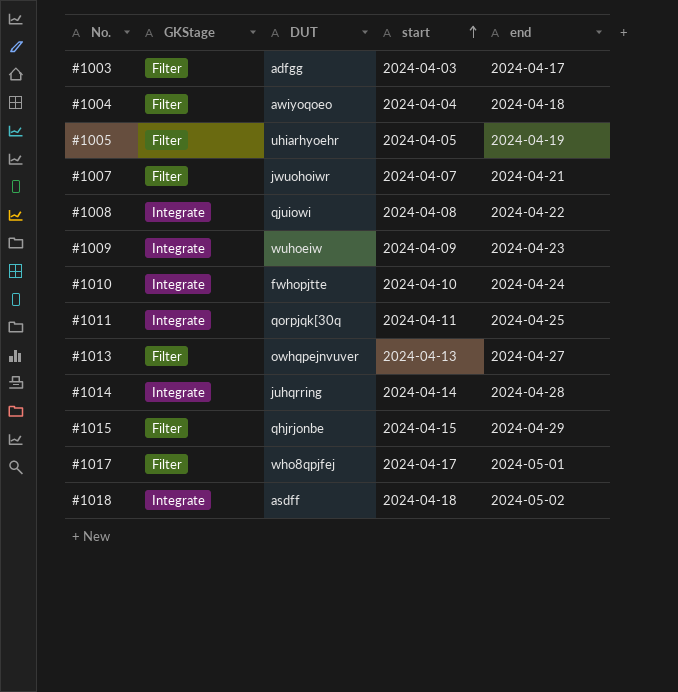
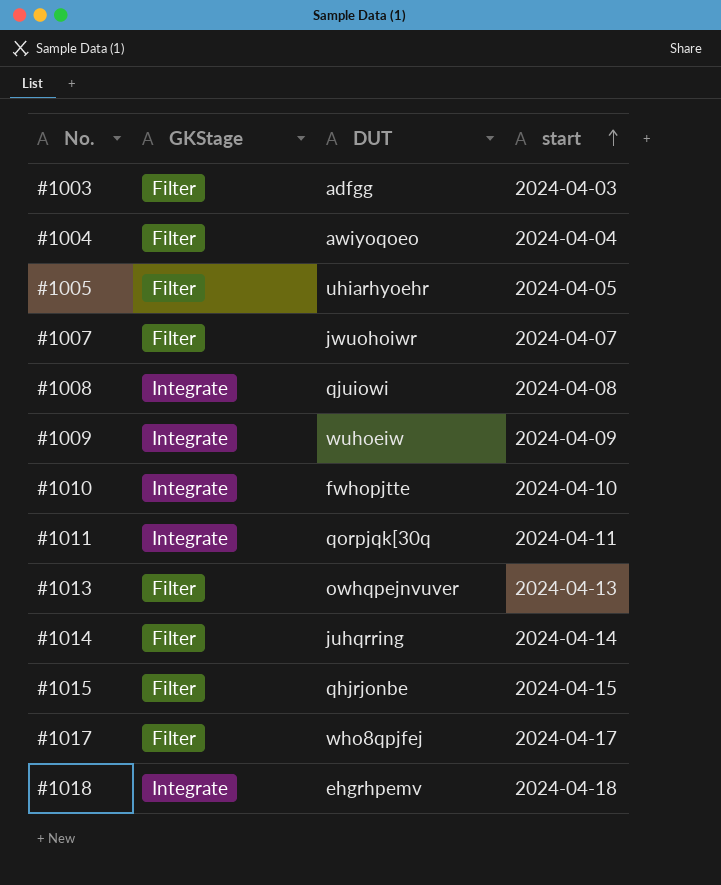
column end | position: 5 -> none
#1014 | GKStage: Integrate -> Filter
#1018 | DUT: asdff -> ehgrhpemv

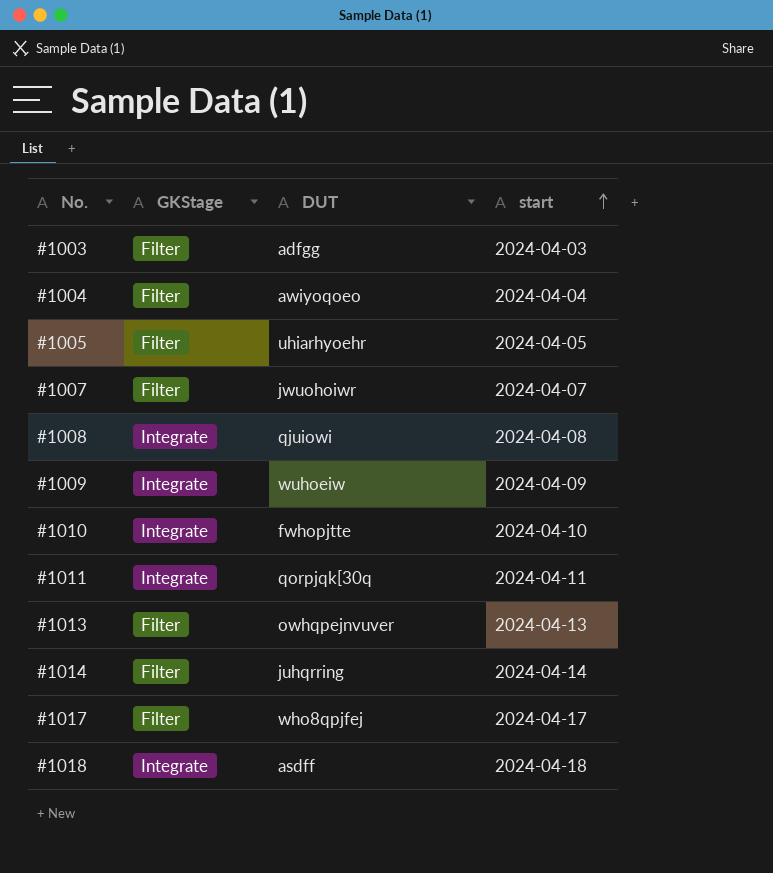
row #1015: Filter | qhjrjonbe | 2024-04-15 -> none
#1018 | DUT: ehgrhpemv -> asdff

